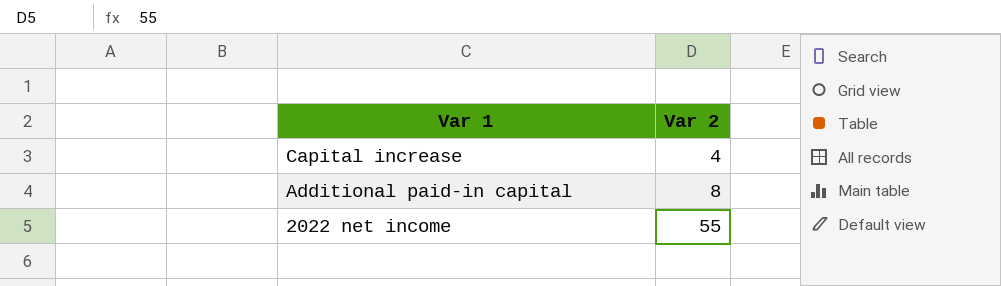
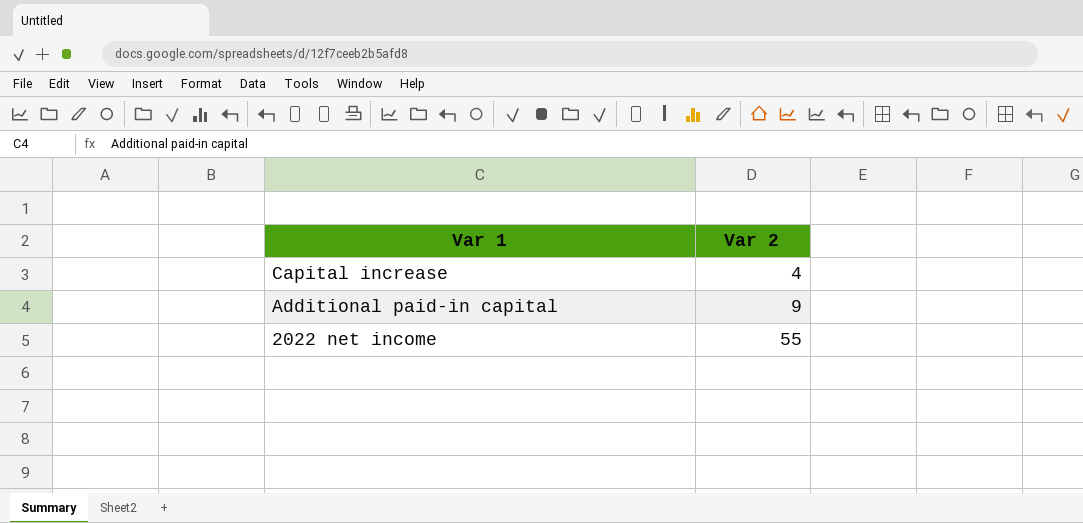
Additional paid-in capital | Var 2: 8 -> 9

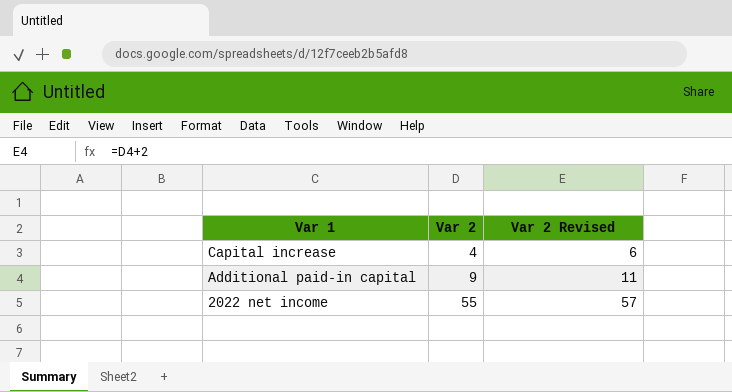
column Var 2 Revised | formula: none -> [Var 2] + 2

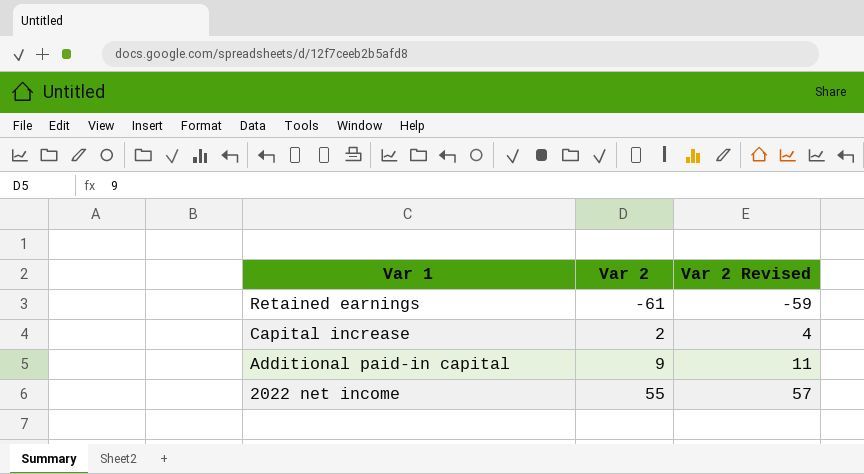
row Retained earnings: none -> -61 | -59
Capital increase | Var 2: 4 -> 2
Capital increase | Var 2 Revised: 6 -> 4

